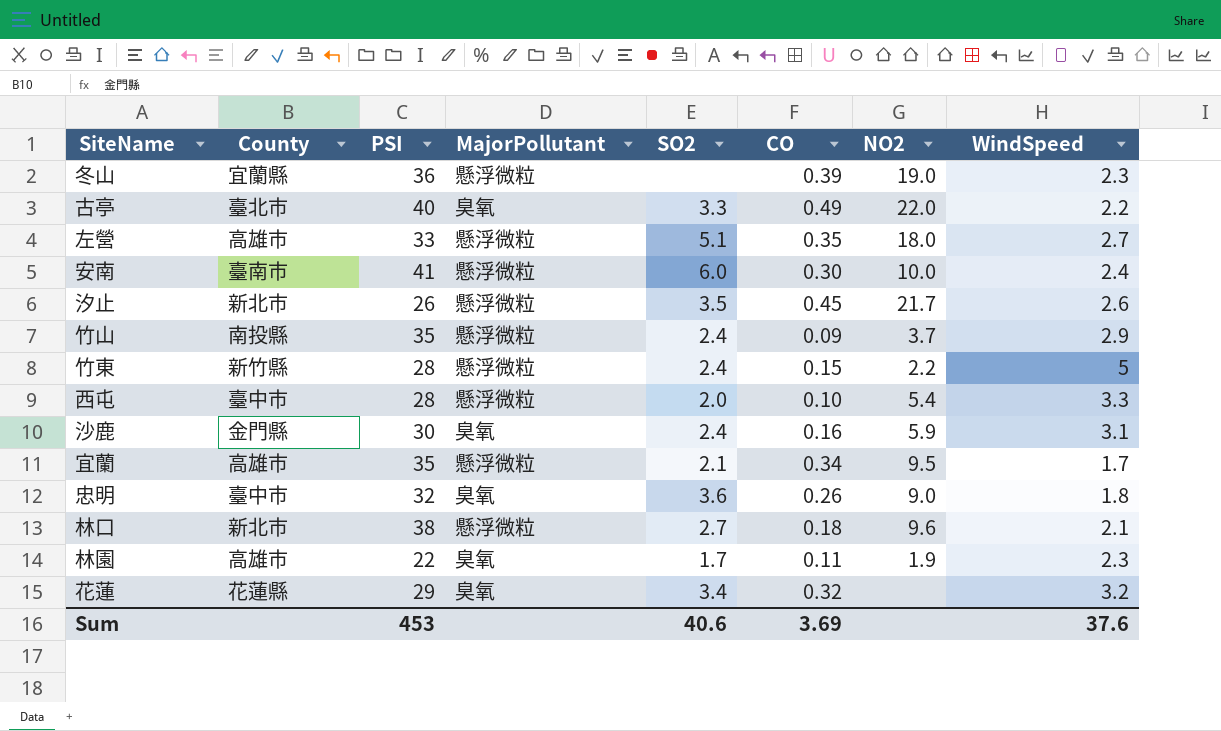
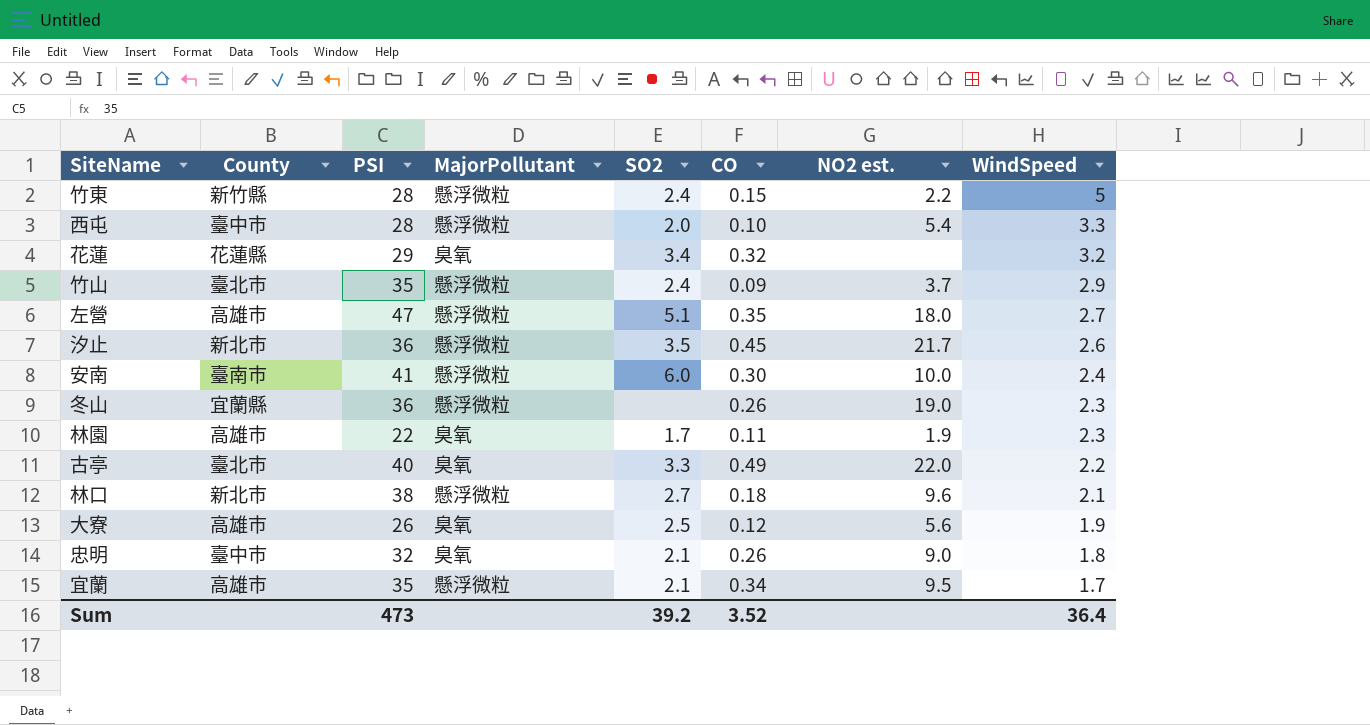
row order: none -> WindSpeed descending
column name: NO2 -> NO2 est.
row 沙鹿: 金門縣 | 30 | 臭氧 | 2.4 | 0.16 | 5.9 | 3.1 -> none
竹山 | County: 南投縣 -> 臺北市
左營 | PSI: 33 -> 47
汐止 | PSI: 26 -> 36
冬山 | CO: 0.39 -> 0.26
row 大寮: none -> 高雄市 | 26 | 臭氧 | 2.5 | 0.12 | 5.6 | 1.9
忠明 | SO2: 3.6 -> 2.1
Sum | PSI: 453 -> 473
Sum | SO2: 40.6 -> 39.2
Sum | CO: 3.69 -> 3.52
Sum | WindSpeed: 37.6 -> 36.4

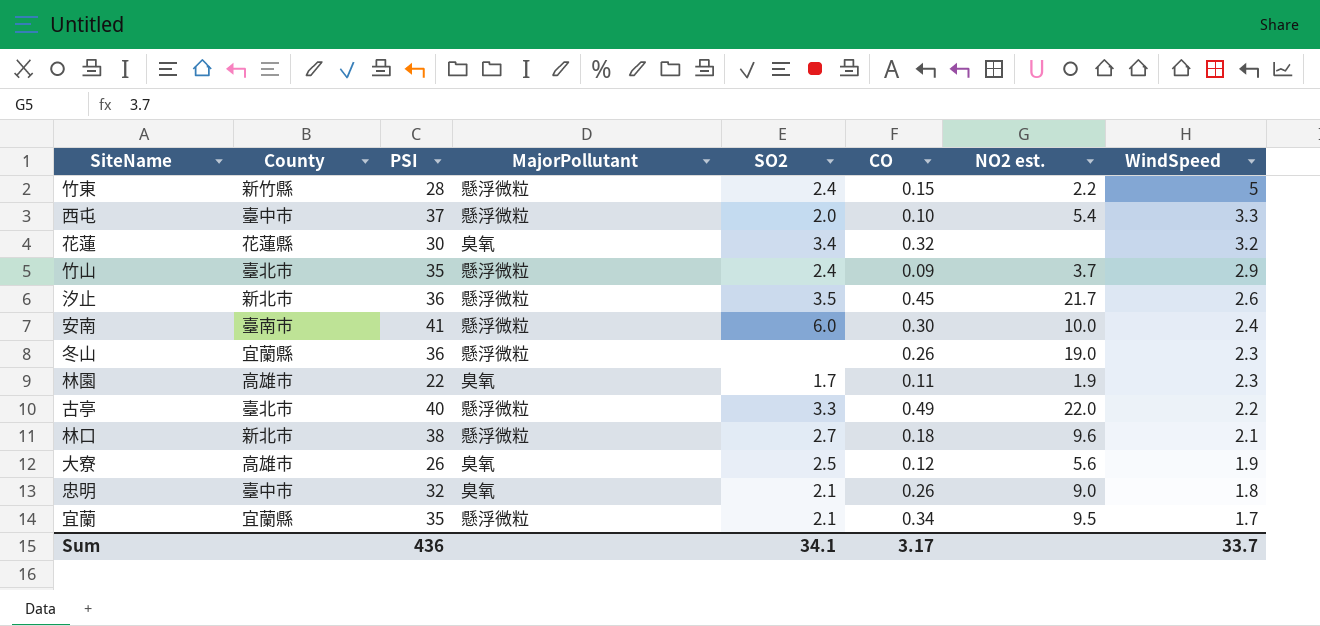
row 左營: 高雄市 | 47 | 懸浮微粒 | 5.1 | 0.35 | 18.0 | 2.7 -> none
西屯 | PSI: 28 -> 37
花蓮 | PSI: 29 -> 30
古亭 | MajorPollutant: 臭氧 -> 懸浮微粒
宜蘭 | County: 高雄市 -> 宜蘭縣
Sum | PSI: 473 -> 436
Sum | SO2: 39.2 -> 34.1
Sum | CO: 3.52 -> 3.17
Sum | WindSpeed: 36.4 -> 33.7

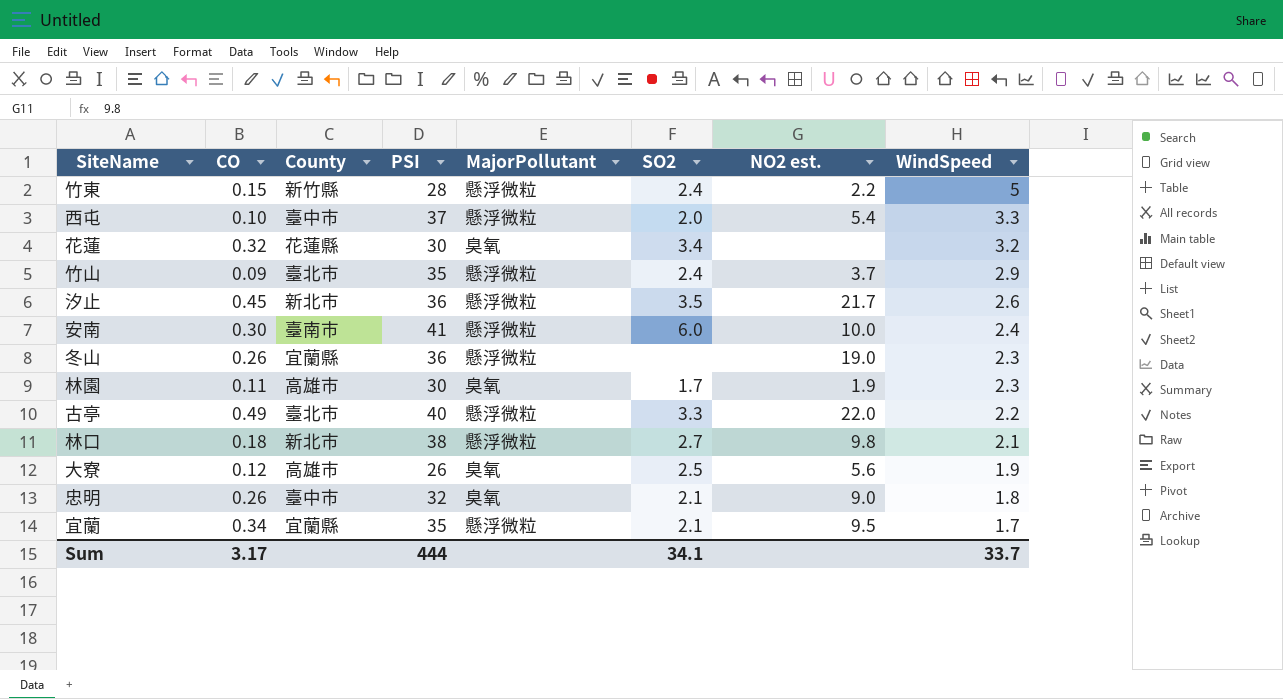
column CO | position: 6 -> 2
林園 | PSI: 22 -> 30
林口 | NO2 est.: 9.6 -> 9.8
Sum | PSI: 436 -> 444

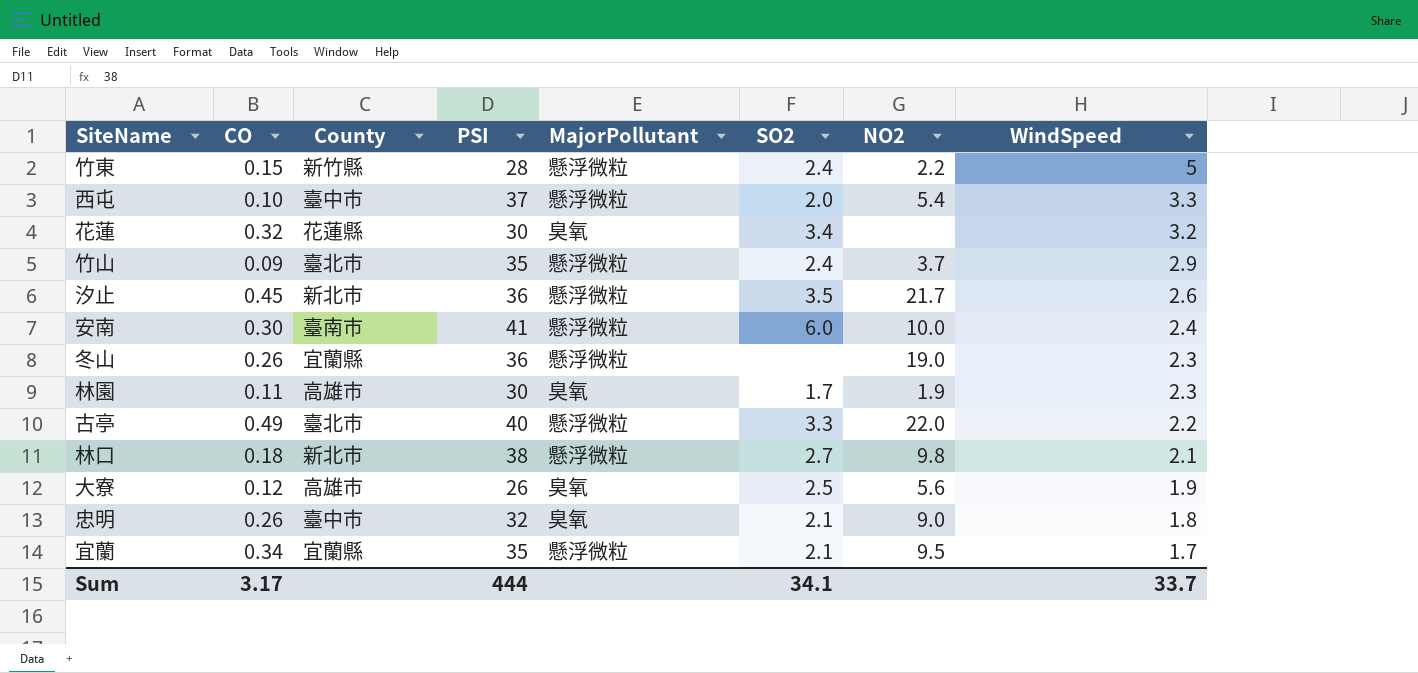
column name: NO2 est. -> NO2

